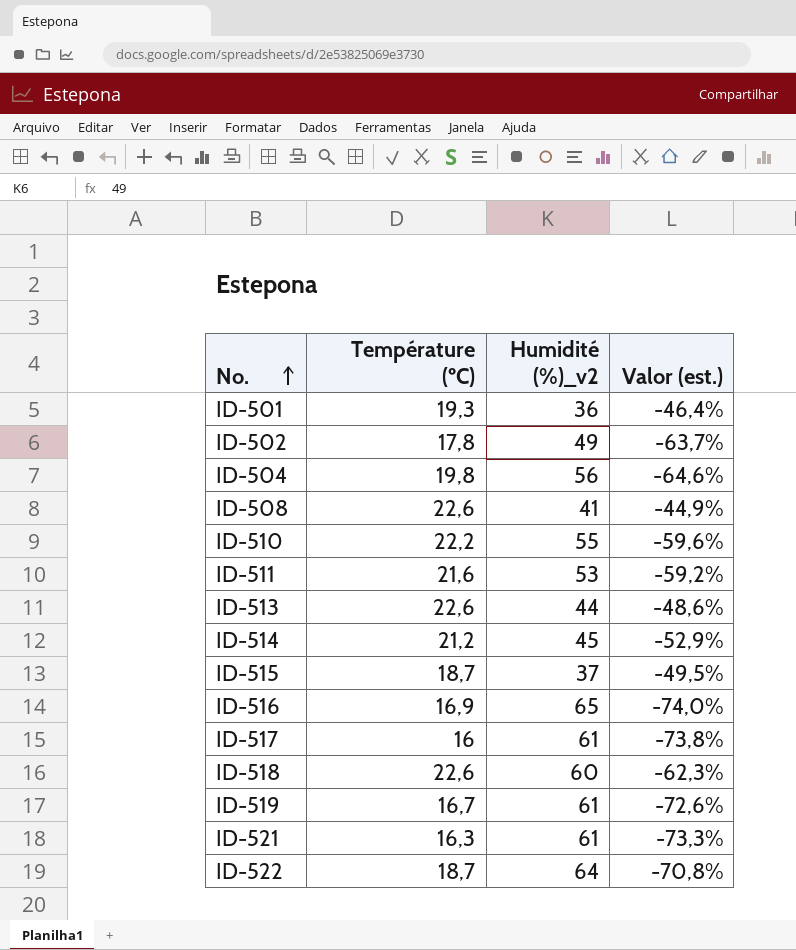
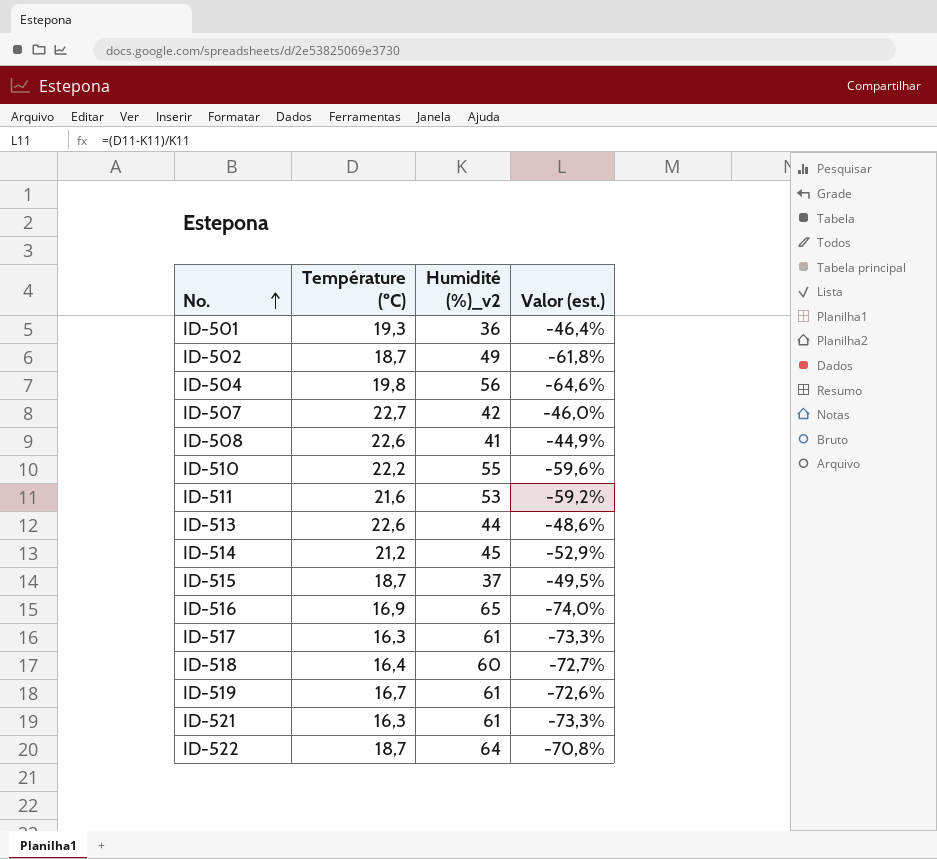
ID-502 | Température (ºC): 17,8 -> 18,7
ID-502 | Valor (est.): -63,7% -> -61,8%
row ID-507: none -> 22,7 | 42 | -46,0%
ID-517 | Température (ºC): 16 -> 16,3
ID-517 | Valor (est.): -73,8% -> -73,3%
ID-518 | Température (ºC): 22,6 -> 16,4
ID-518 | Valor (est.): -62,3% -> -72,7%

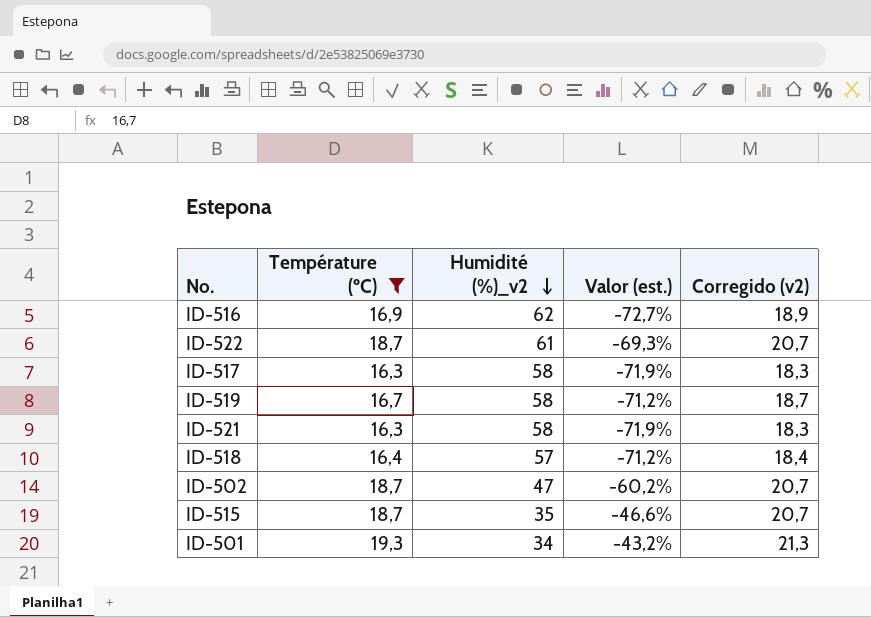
filter: none -> Température (ºC) <= 19,3
row order: No. ascending -> Humidité (%)_v2 descending
column Corregido (v2) | formula: none -> [Température (ºC)] + 2
ID-516 | Humidité (%)_v2: 65 -> 62
ID-516 | Valor (est.): -74,0% -> -72,7%
ID-522 | Humidité (%)_v2: 64 -> 61
ID-522 | Valor (est.): -70,8% -> -69,3%
ID-517 | Humidité (%)_v2: 61 -> 58
ID-517 | Valor (est.): -73,3% -> -71,9%
ID-519 | Humidité (%)_v2: 61 -> 58
ID-519 | Valor (est.): -72,6% -> -71,2%
ID-521 | Humidité (%)_v2: 61 -> 58
ID-521 | Valor (est.): -73,3% -> -71,9%
ID-518 | Humidité (%)_v2: 60 -> 57
ID-518 | Valor (est.): -72,7% -> -71,2%
ID-502 | Humidité (%)_v2: 49 -> 47
ID-502 | Valor (est.): -61,8% -> -60,2%
ID-515 | Humidité (%)_v2: 37 -> 35
ID-515 | Valor (est.): -49,5% -> -46,6%
ID-501 | Humidité (%)_v2: 36 -> 34
ID-501 | Valor (est.): -46,4% -> -43,2%

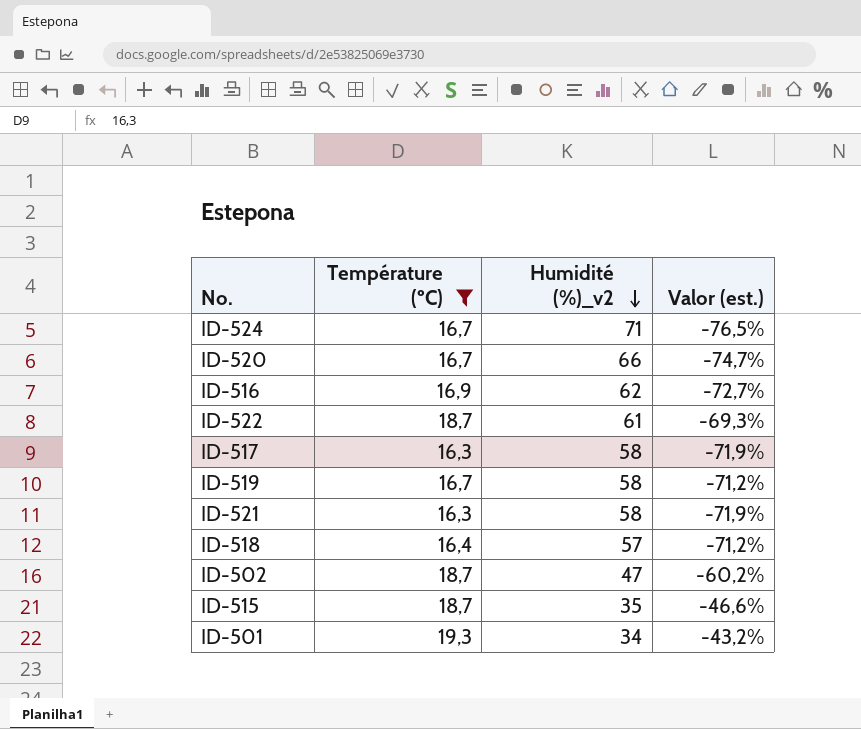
column Corregido (v2) | formula: [Température (ºC)] + 2 -> none
row ID-524: none -> 16,7 | 71 | -76,5%
row ID-520: none -> 16,7 | 66 | -74,7%

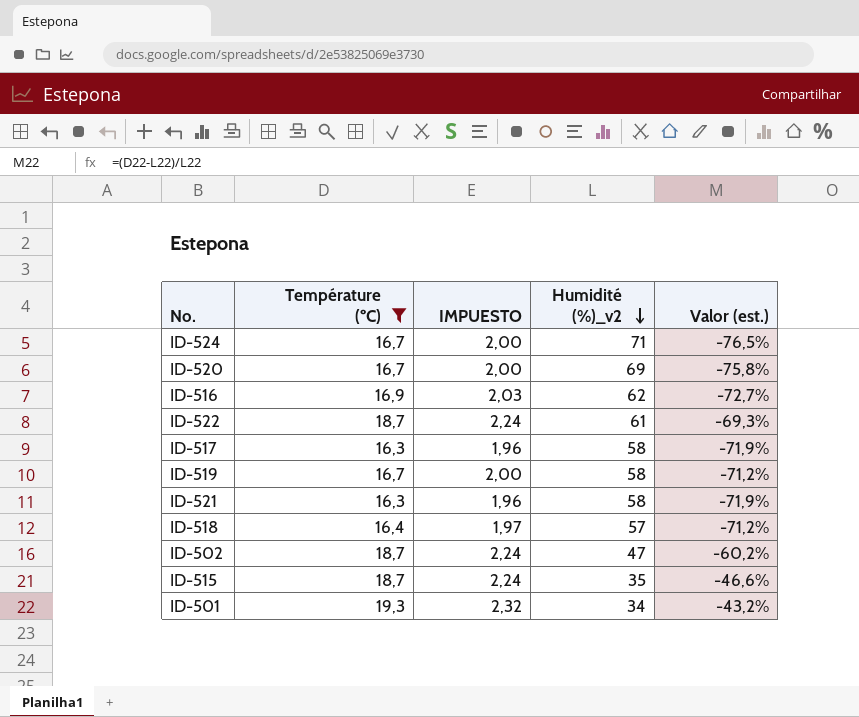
column IMPUESTO | formula: none -> [Température (ºC)] * 0,12
ID-520 | Humidité (%)_v2: 66 -> 69
ID-520 | Valor (est.): -74,7% -> -75,8%

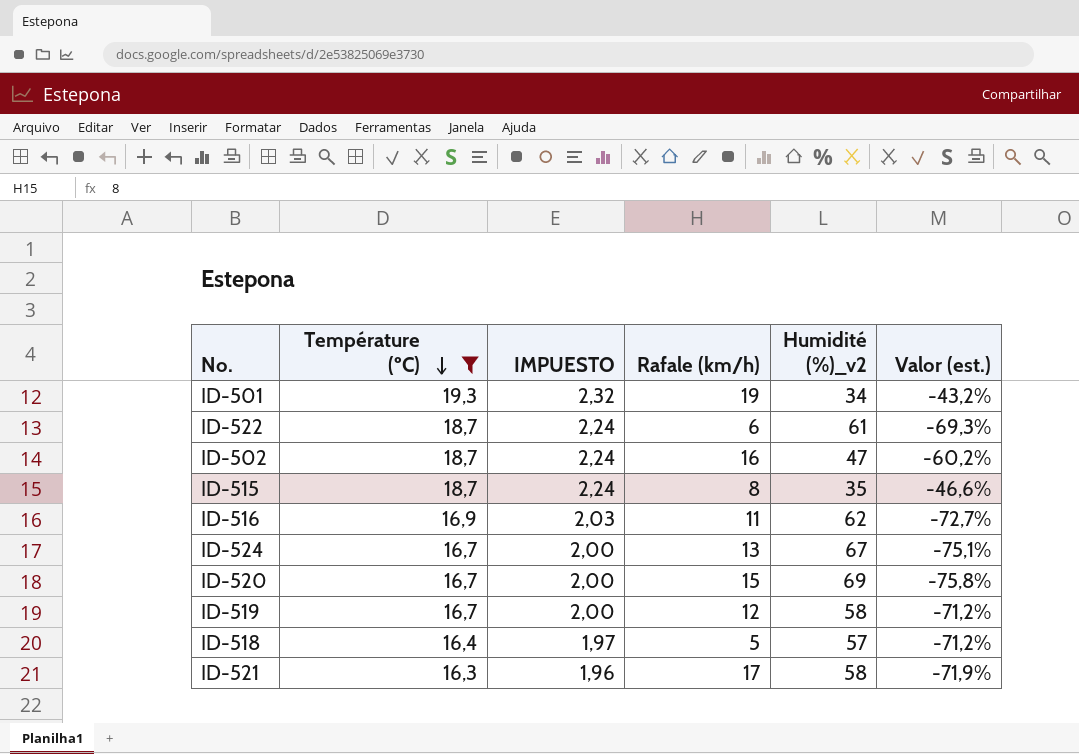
row order: Humidité (%)_v2 descending -> Température (ºC) descending
column Rafale (km/h) | position: none -> 4
row ID-517: 16,3 | 1,96 | 58 | -71,9% -> none
ID-524 | Humidité (%)_v2: 71 -> 67
ID-524 | Valor (est.): -76,5% -> -75,1%

